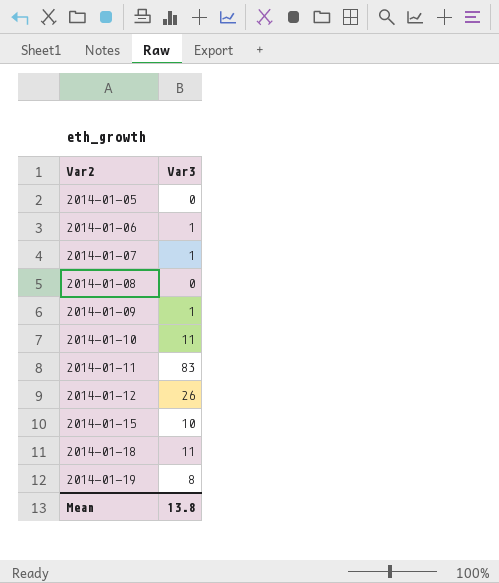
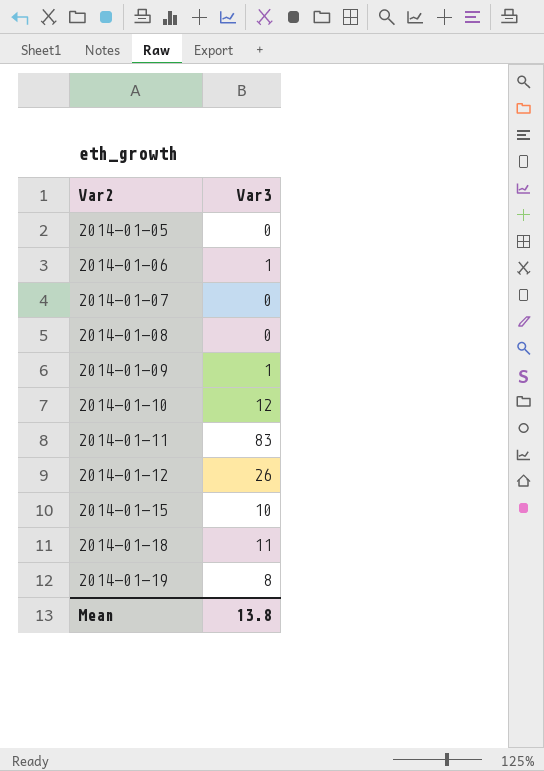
2014-01-07 | Var3: 1 -> 0
2014-01-10 | Var3: 11 -> 12

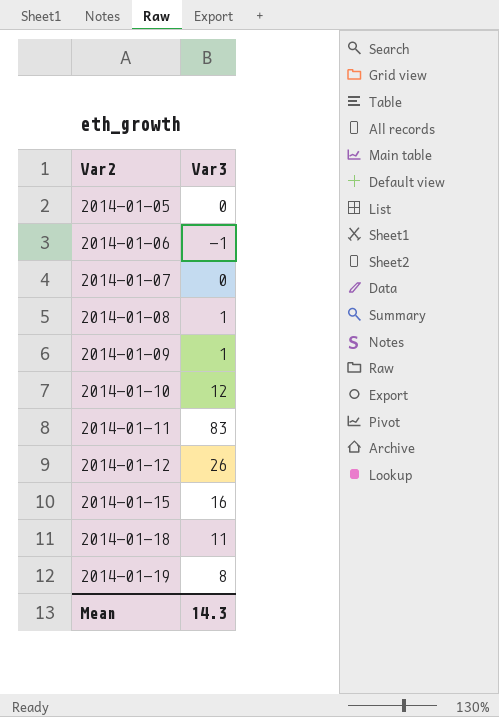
2014-01-06 | Var3: 1 -> -1
2014-01-08 | Var3: 0 -> 1
2014-01-15 | Var3: 10 -> 16
Mean | Var3: 13.8 -> 14.3

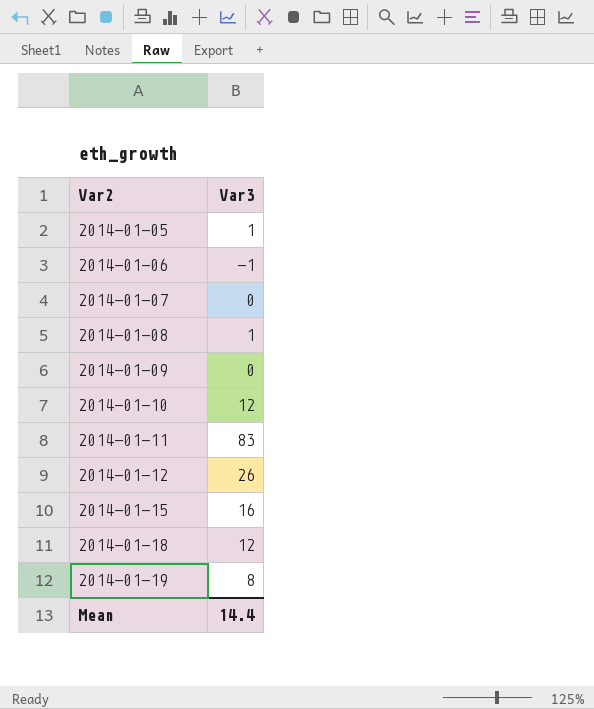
2014-01-05 | Var3: 0 -> 1
2014-01-09 | Var3: 1 -> 0
2014-01-18 | Var3: 11 -> 12
Mean | Var3: 14.3 -> 14.4

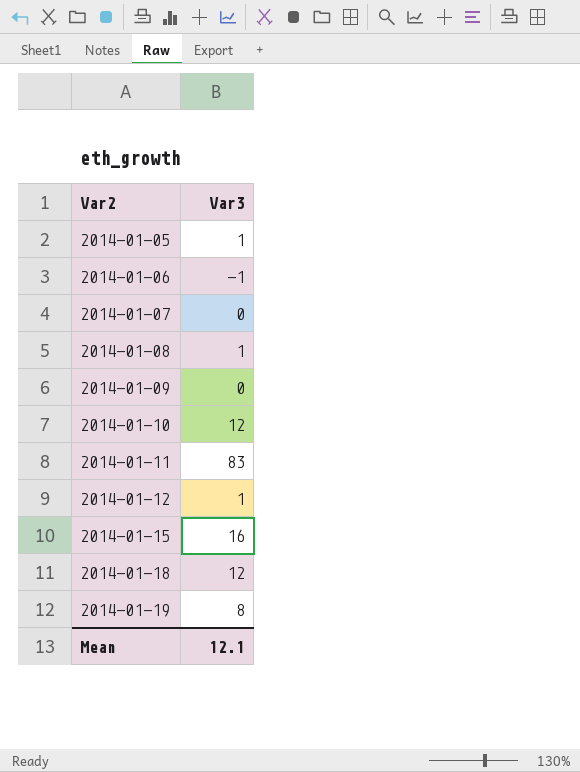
2014-01-12 | Var3: 26 -> 1
Mean | Var3: 14.4 -> 12.1

